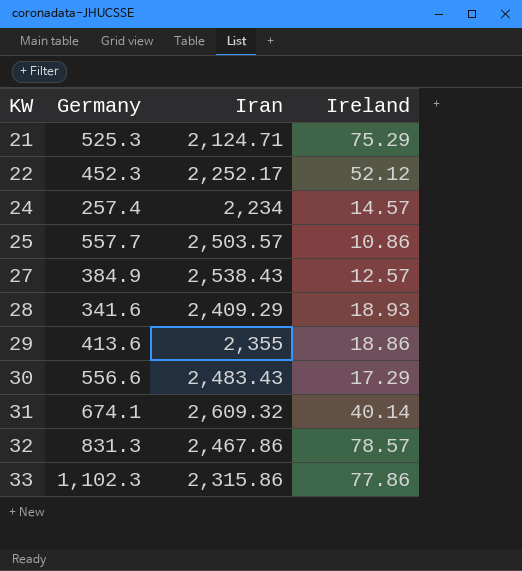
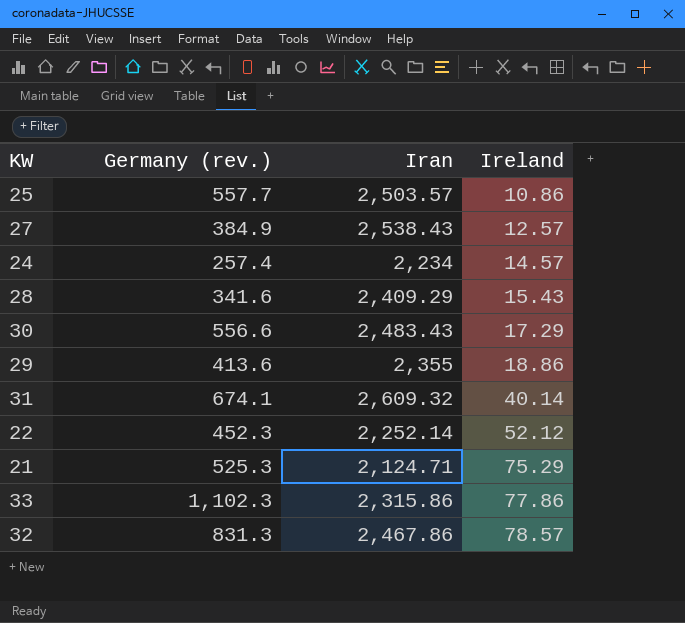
row order: KW ascending -> Ireland ascending
column name: Germany -> Germany (rev.)
28 | Ireland: 18.93 -> 15.43
22 | Iran: 2,252.17 -> 2,252.14

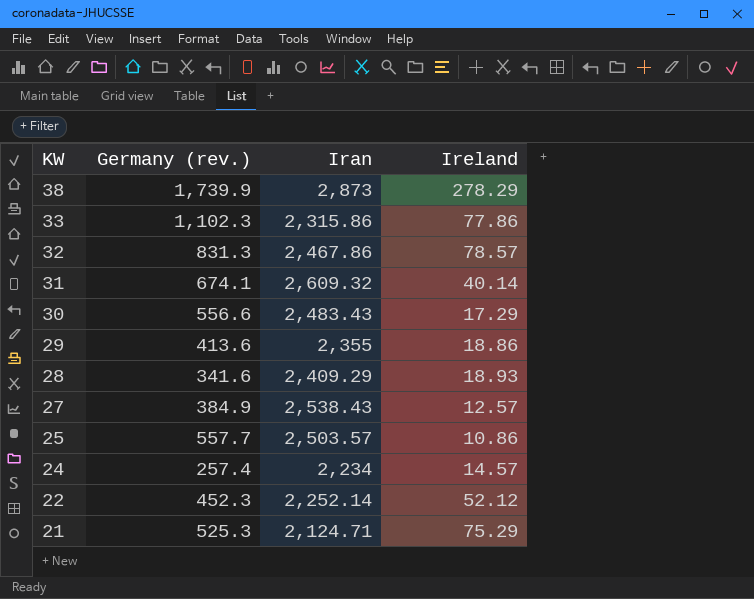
row order: Ireland ascending -> KW descending
row 38: none -> 1,739.9 | 2,873 | 278.29
28 | Ireland: 15.43 -> 18.93

